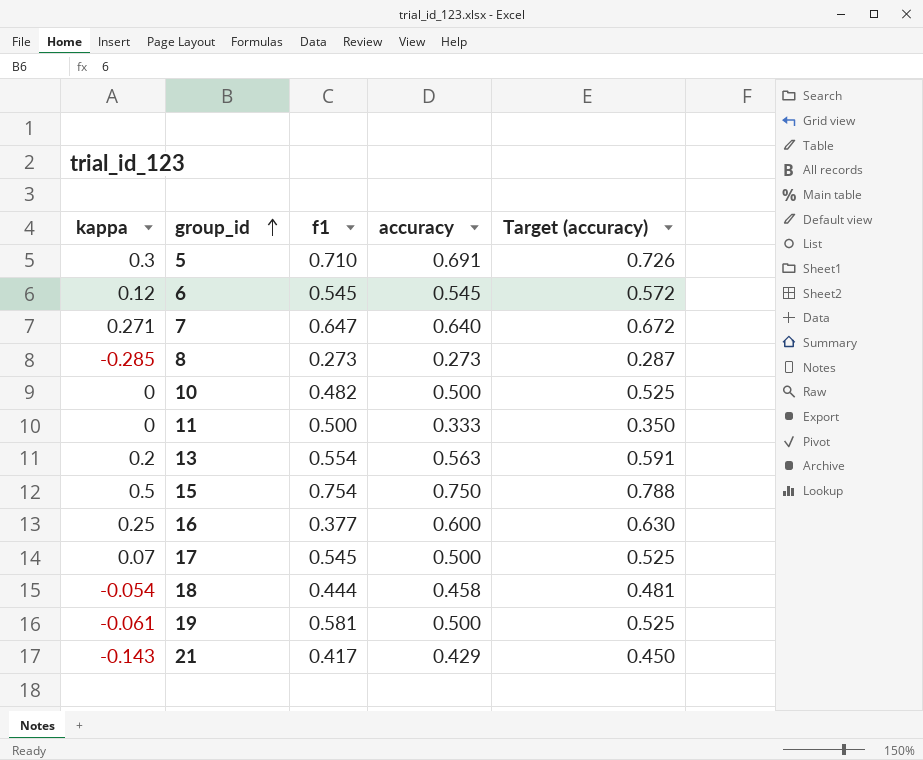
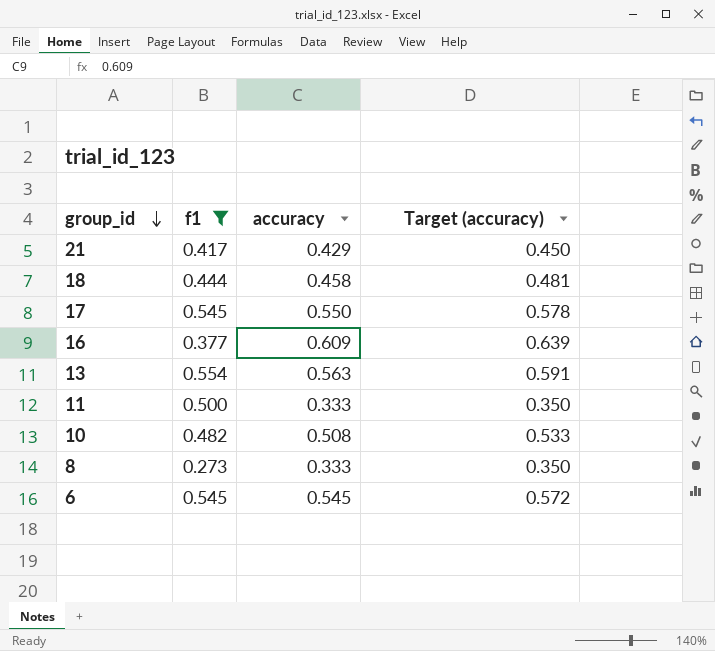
filter: none -> f1 <= 0.554
row order: group_id ascending -> group_id descending
column kappa | position: 1 -> none
17 | accuracy: 0.500 -> 0.550
17 | Target (accuracy): 0.525 -> 0.578
16 | accuracy: 0.600 -> 0.609
16 | Target (accuracy): 0.630 -> 0.639
10 | accuracy: 0.500 -> 0.508
10 | Target (accuracy): 0.525 -> 0.533
8 | accuracy: 0.273 -> 0.333
8 | Target (accuracy): 0.287 -> 0.350

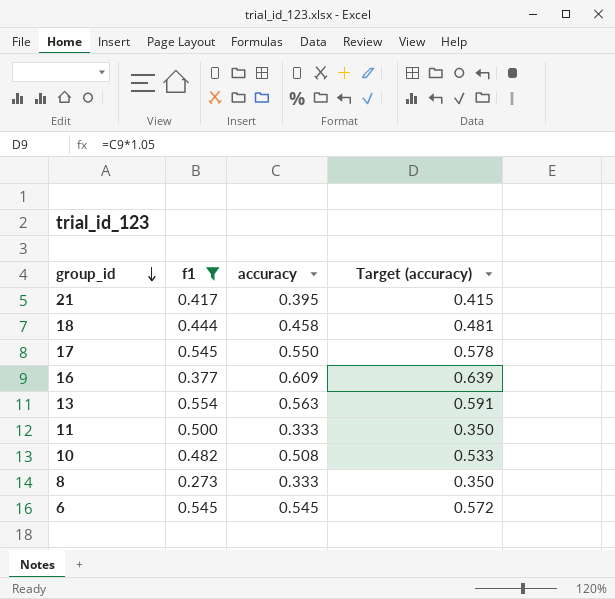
21 | accuracy: 0.429 -> 0.395
21 | Target (accuracy): 0.450 -> 0.415

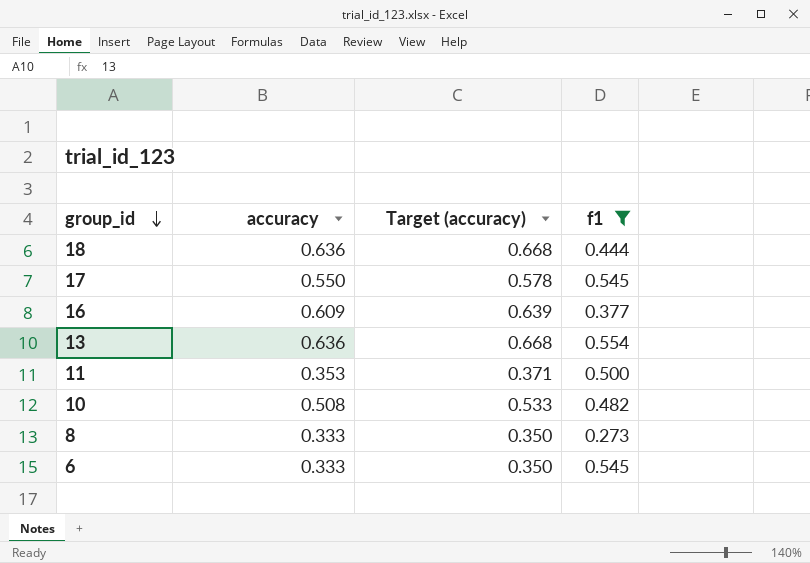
column f1 | position: 2 -> 4
row 21: 0.417 | 0.395 | 0.415 -> none
18 | accuracy: 0.458 -> 0.636
18 | Target (accuracy): 0.481 -> 0.668
13 | accuracy: 0.563 -> 0.636
13 | Target (accuracy): 0.591 -> 0.668
11 | accuracy: 0.333 -> 0.353
11 | Target (accuracy): 0.350 -> 0.371
6 | accuracy: 0.545 -> 0.333
6 | Target (accuracy): 0.572 -> 0.350

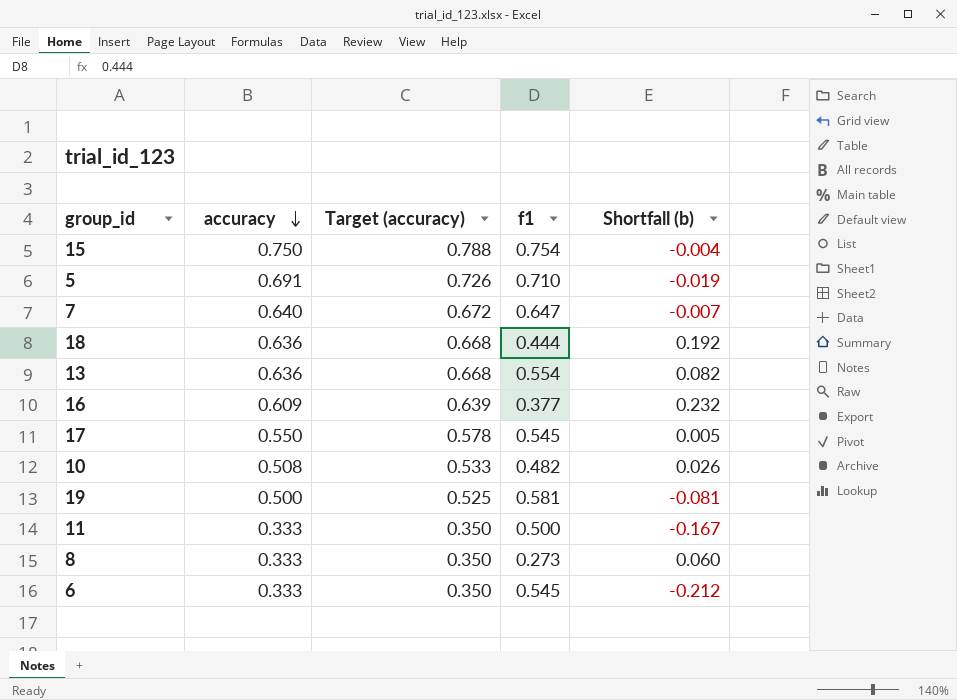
filter: f1 <= 0.554 -> none
row order: group_id descending -> accuracy descending
column Shortfall (b) | formula: none -> [accuracy] - [f1]
11 | accuracy: 0.353 -> 0.333
11 | Target (accuracy): 0.371 -> 0.350

